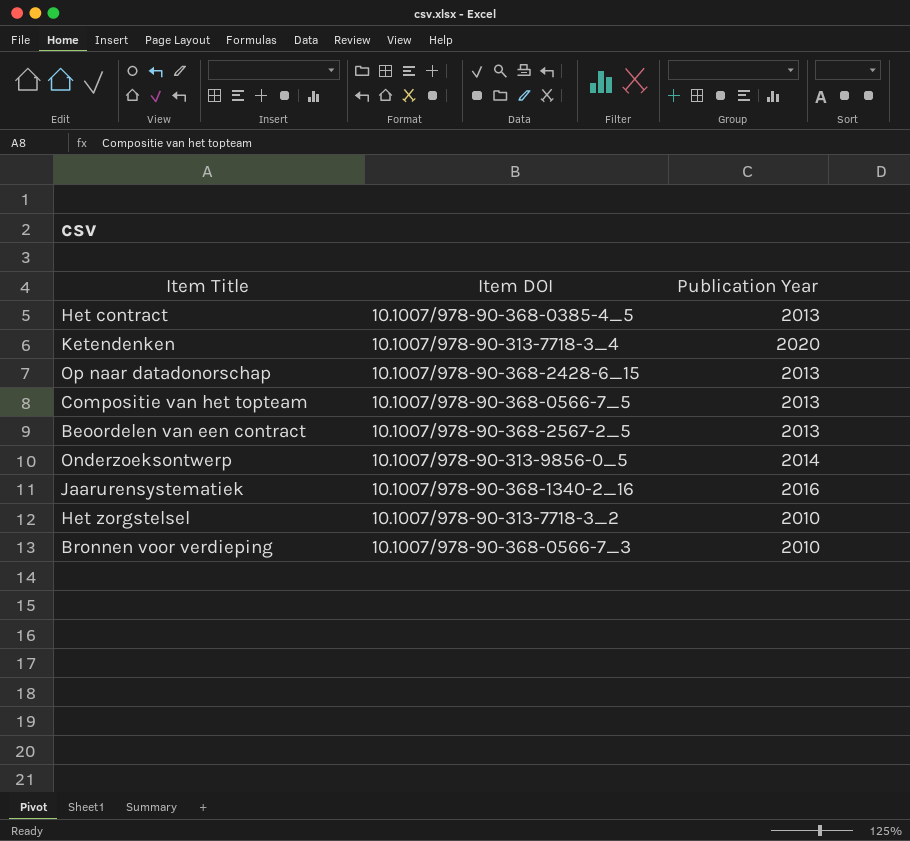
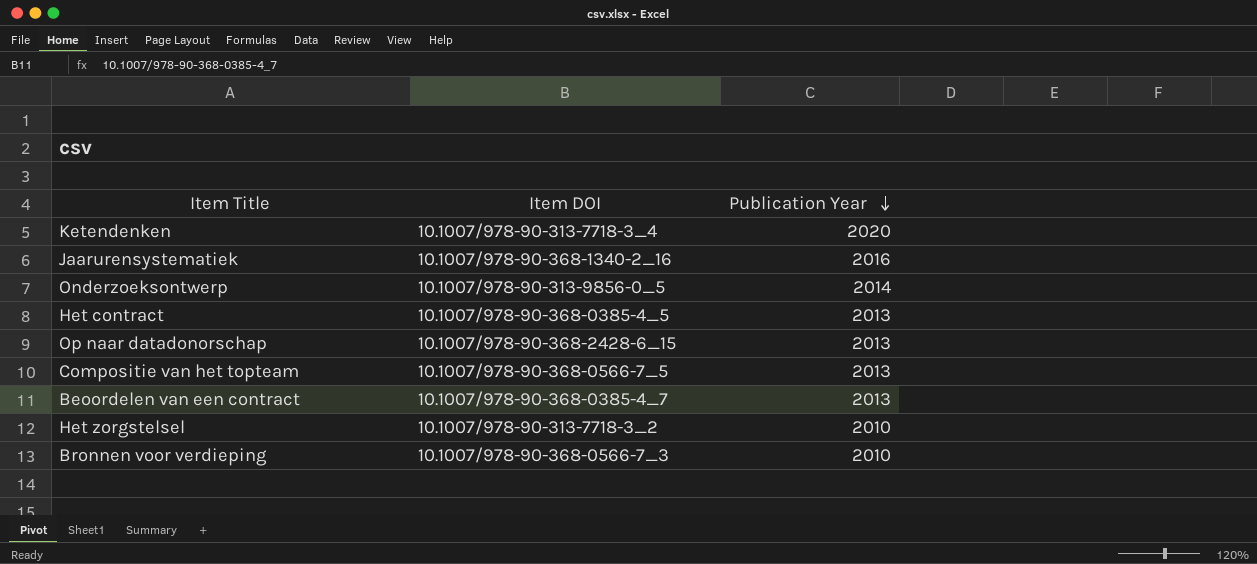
row order: none -> Publication Year descending
Beoordelen van een contract | Item DOI: 10.1007/978-90-368-2567-2_5 -> 10.1007/978-90-368-0385-4_7

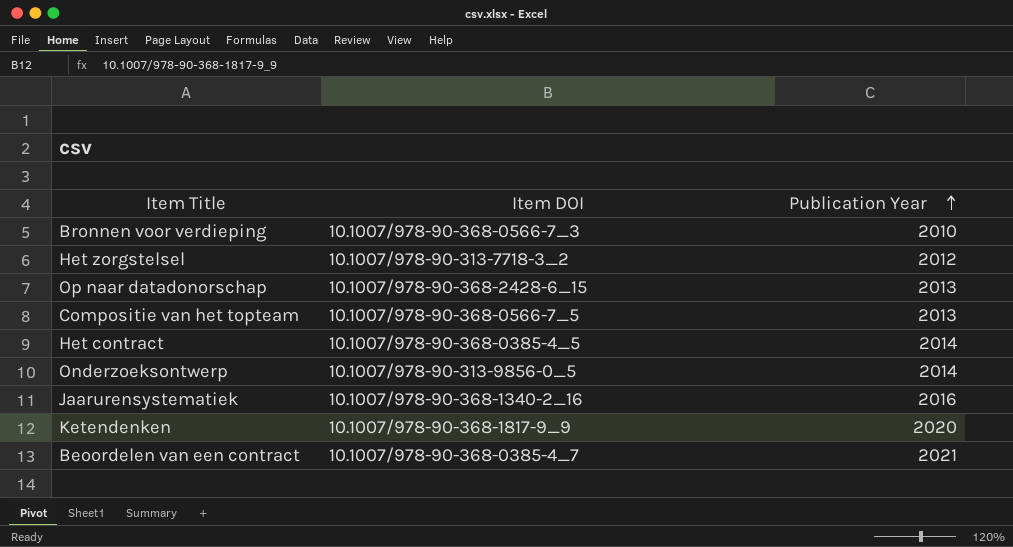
row order: Publication Year descending -> Publication Year ascending
Het zorgstelsel | Publication Year: 2010 -> 2012
Het contract | Publication Year: 2013 -> 2014
Ketendenken | Item DOI: 10.1007/978-90-313-7718-3_4 -> 10.1007/978-90-368-1817-9_9
Beoordelen van een contract | Publication Year: 2013 -> 2021

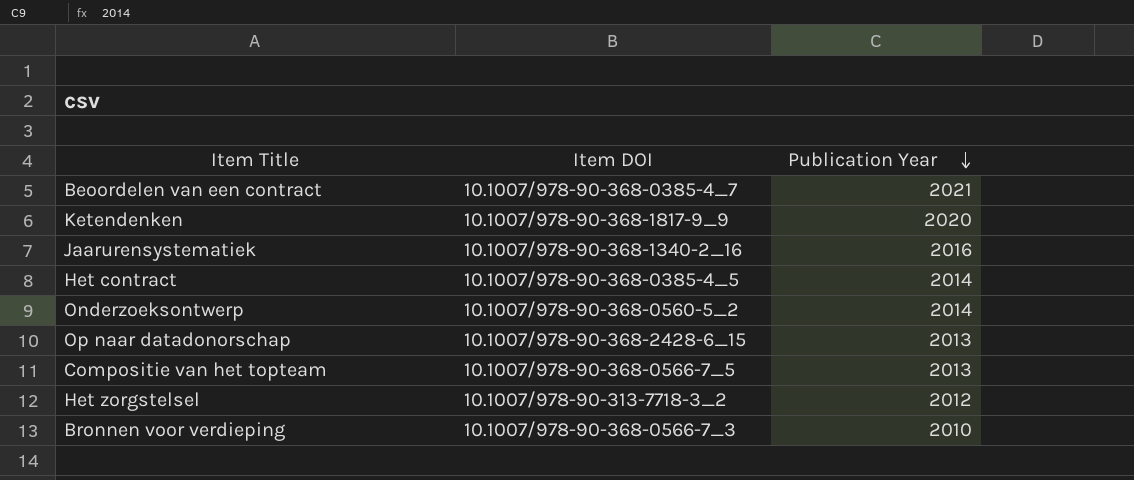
row order: Publication Year ascending -> Publication Year descending
Onderzoeksontwerp | Item DOI: 10.1007/978-90-313-9856-0_5 -> 10.1007/978-90-368-0560-5_2

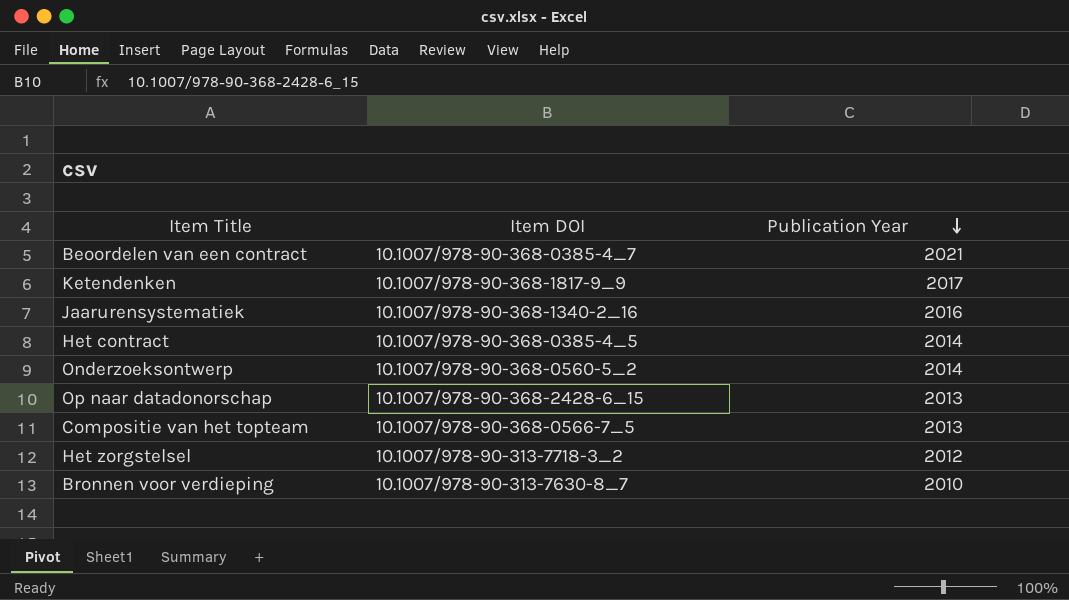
Ketendenken | Publication Year: 2020 -> 2017
Bronnen voor verdieping | Item DOI: 10.1007/978-90-368-0566-7_3 -> 10.1007/978-90-313-7630-8_7

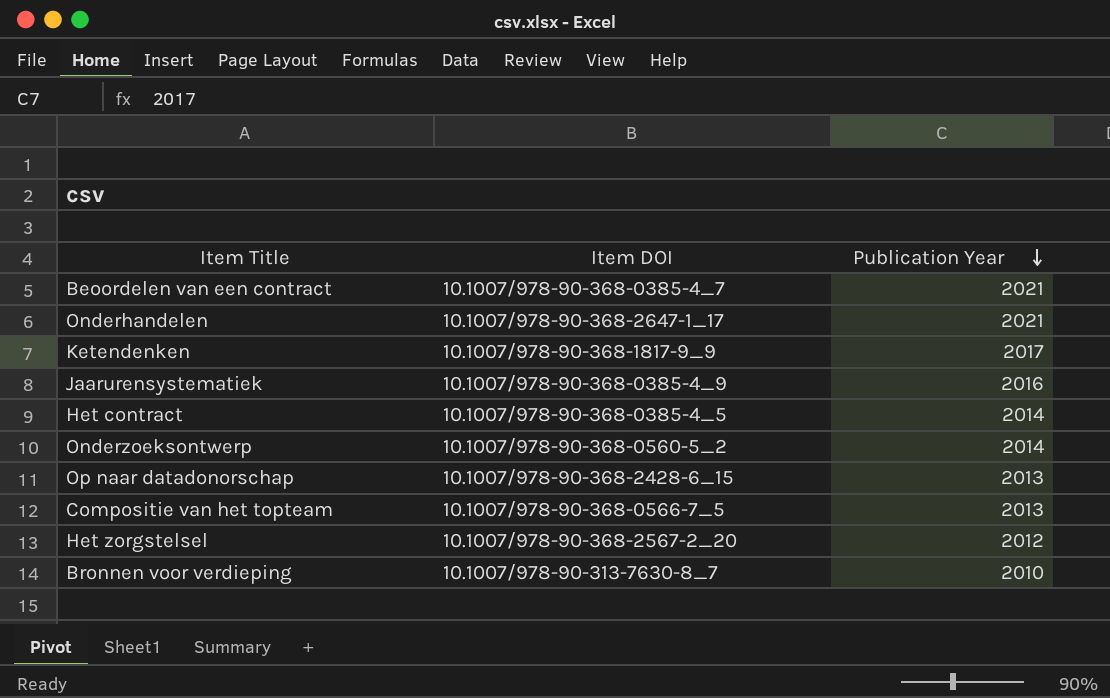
row Onderhandelen: none -> 10.1007/978-90-368-2647-1_17 | 2021
Jaarurensystematiek | Item DOI: 10.1007/978-90-368-1340-2_16 -> 10.1007/978-90-368-0385-4_9
Het zorgstelsel | Item DOI: 10.1007/978-90-313-7718-3_2 -> 10.1007/978-90-368-2567-2_20

